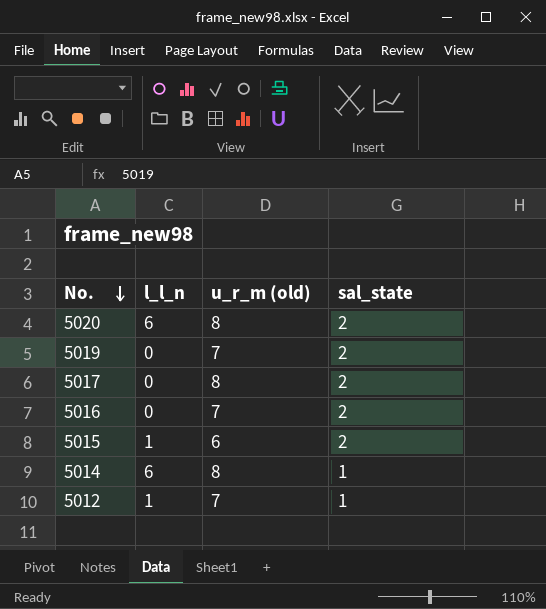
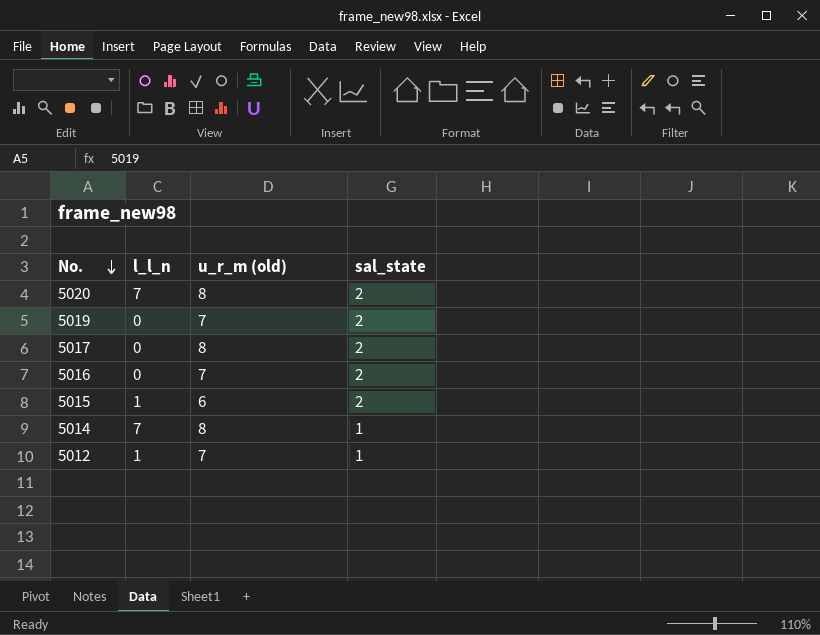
5020 | l_l_n: 6 -> 7
5014 | l_l_n: 6 -> 7

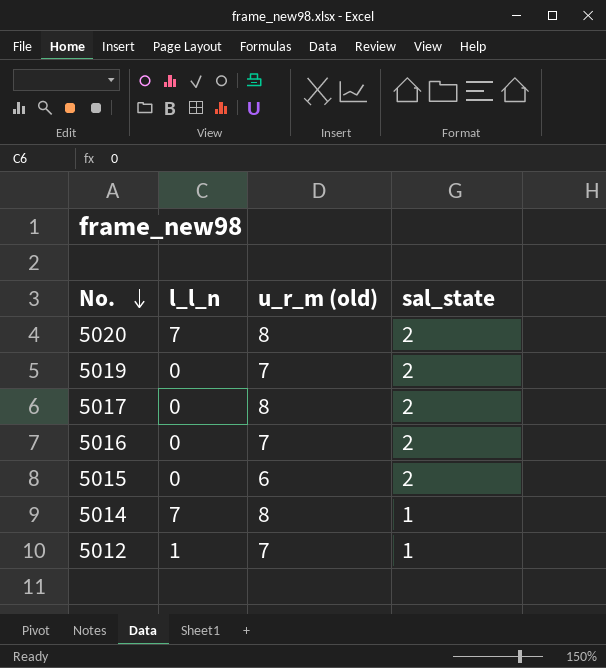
5015 | l_l_n: 1 -> 0

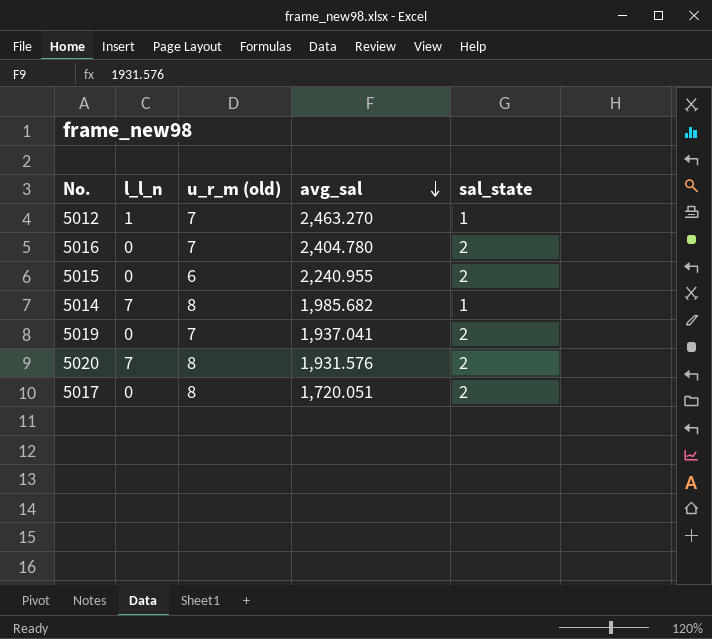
row order: No. descending -> avg_sal descending
column avg_sal | position: none -> 4

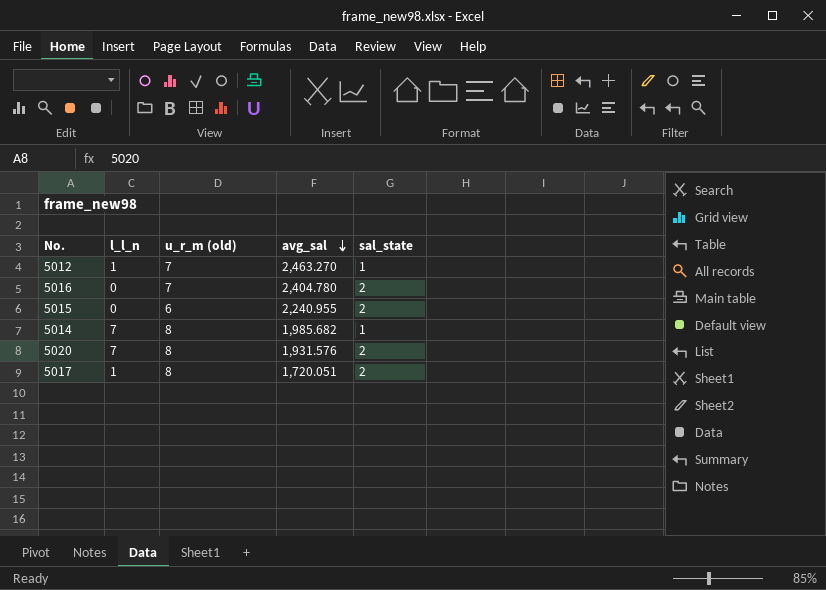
row 5019: 0 | 7 | 1,937.041 | 2 -> none
5017 | l_l_n: 0 -> 1

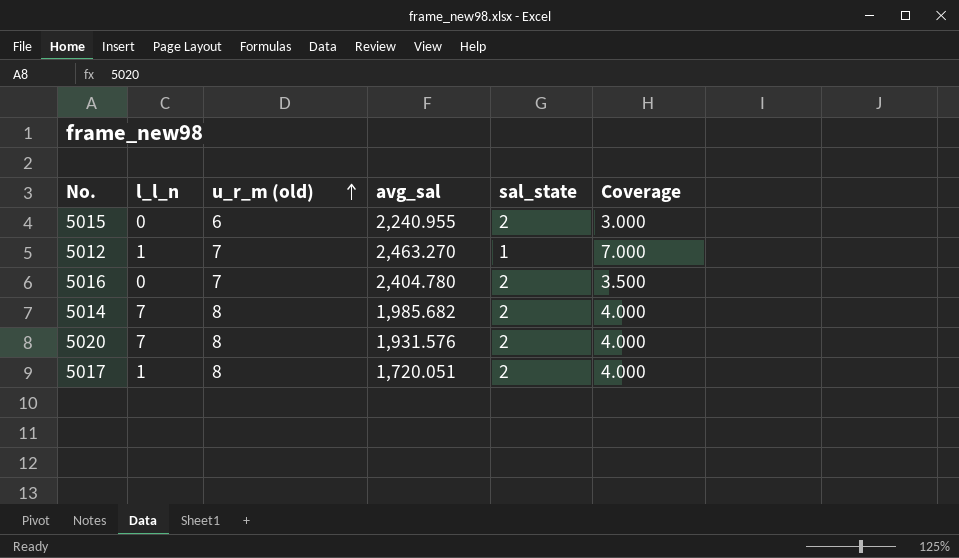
row order: avg_sal descending -> u_r_m (old) ascending
column Coverage | formula: none -> [u_r_m (old)] / [sal_state]
5014 | sal_state: 1 -> 2

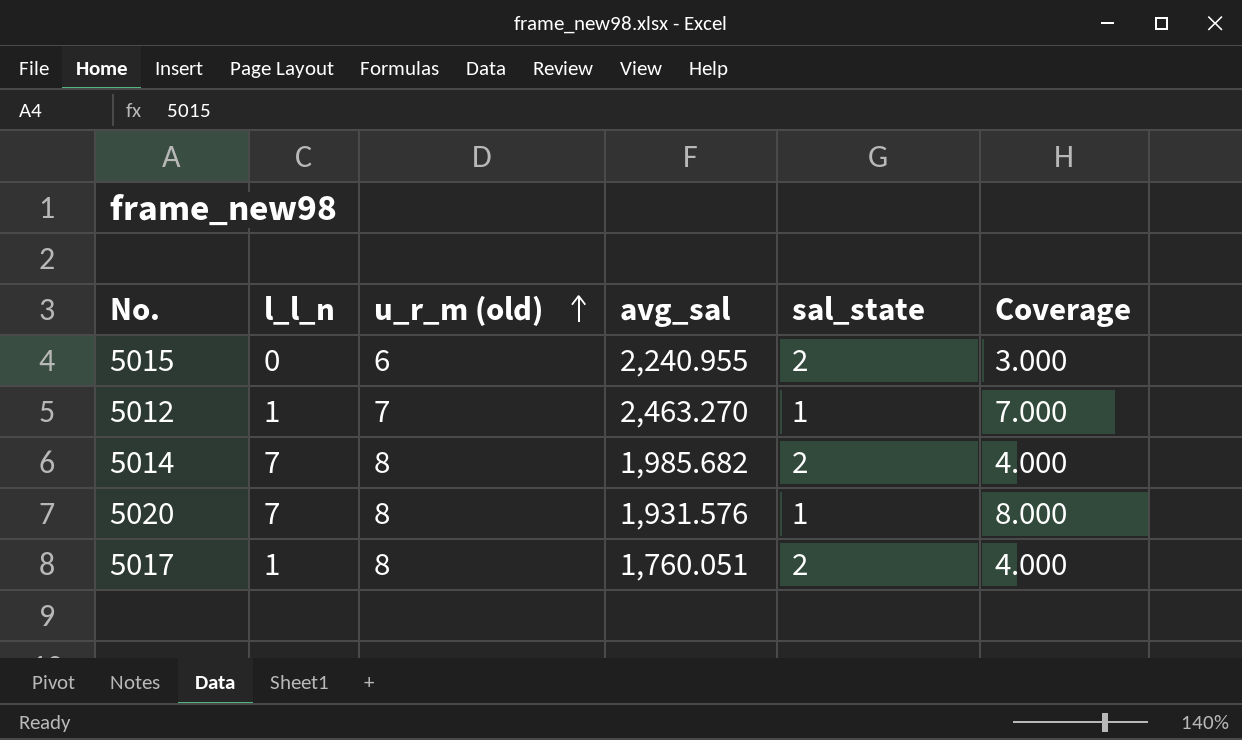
row 5016: 0 | 7 | 2,404.780 | 2 | 3.500 -> none
5020 | sal_state: 2 -> 1
5020 | Coverage: 4.000 -> 8.000
5017 | avg_sal: 1,720.051 -> 1,760.051

